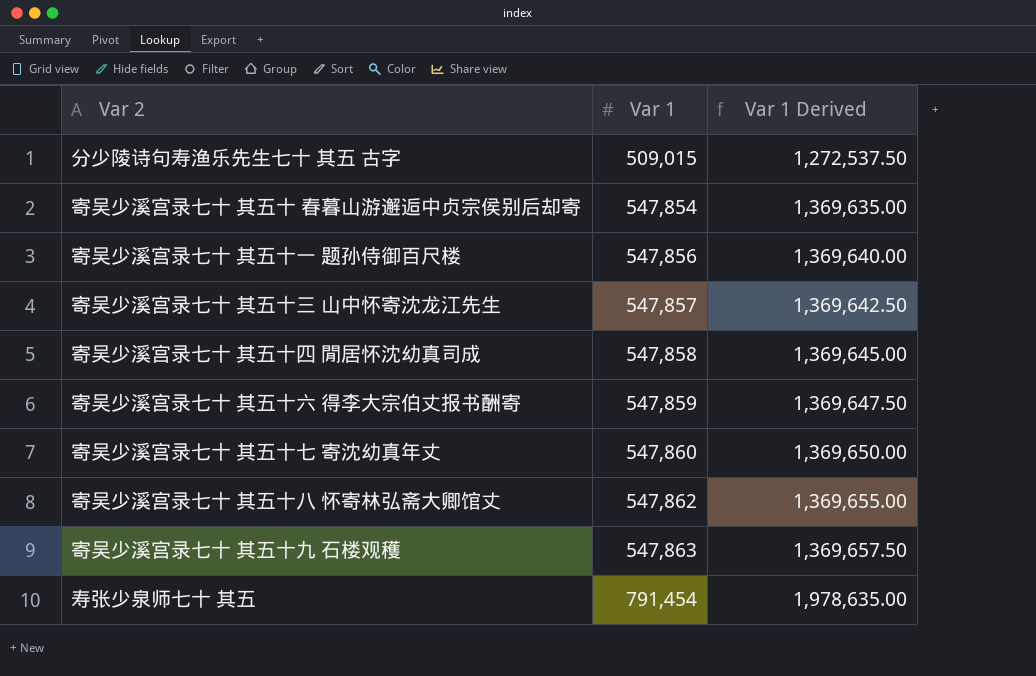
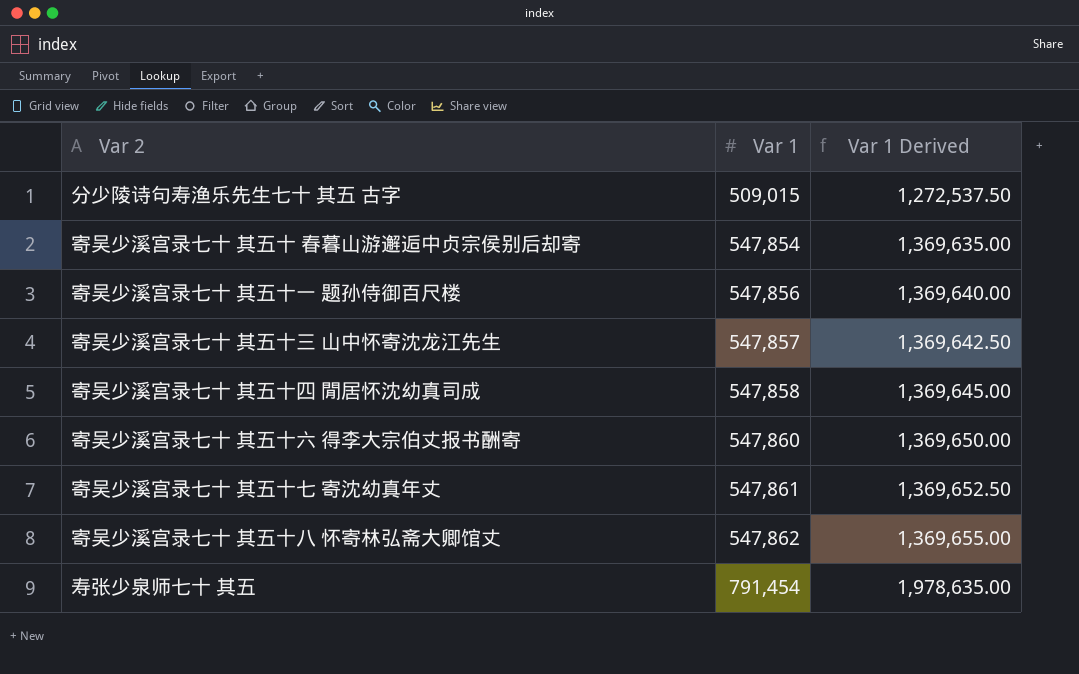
row 寄吴少溪宫录七十 其五十九 石楼观穫: 547,863 | 1,369,657.50 -> none
寄吴少溪宫录七十 其五十六 得李大宗伯丈报书酬寄 | Var 1: 547,859 -> 547,860
寄吴少溪宫录七十 其五十六 得李大宗伯丈报书酬寄 | Var 1 Derived: 1,369,647.50 -> 1,369,650.00
寄吴少溪宫录七十 其五十七 寄沈幼真年丈 | Var 1: 547,860 -> 547,861
寄吴少溪宫录七十 其五十七 寄沈幼真年丈 | Var 1 Derived: 1,369,650.00 -> 1,369,652.50

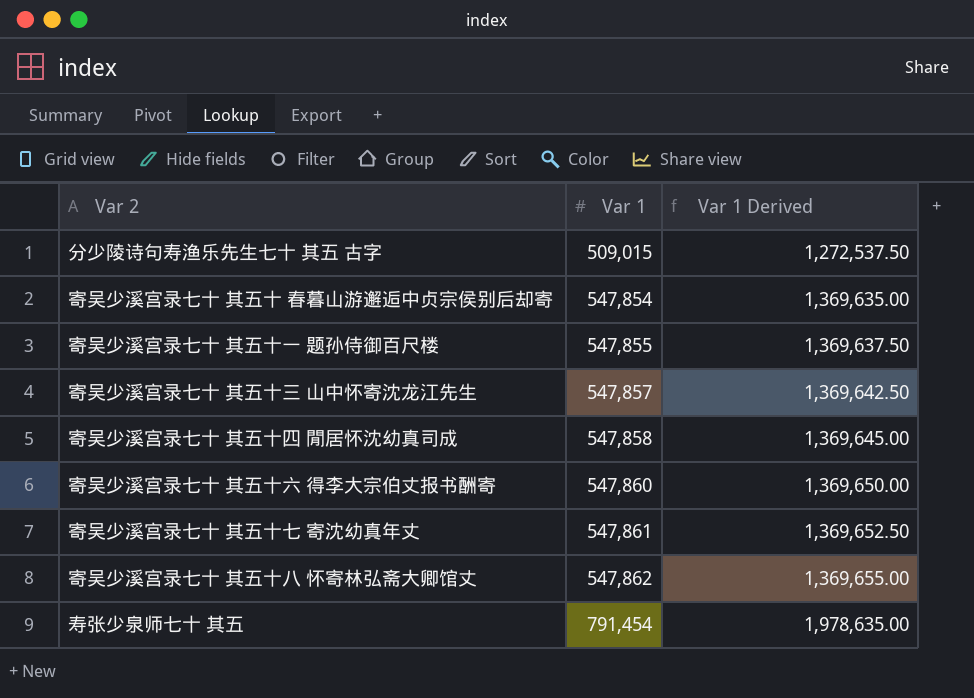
寄吴少溪宫录七十 其五十一 题孙侍御百尺楼 | Var 1: 547,856 -> 547,855
寄吴少溪宫录七十 其五十一 题孙侍御百尺楼 | Var 1 Derived: 1,369,640.00 -> 1,369,637.50

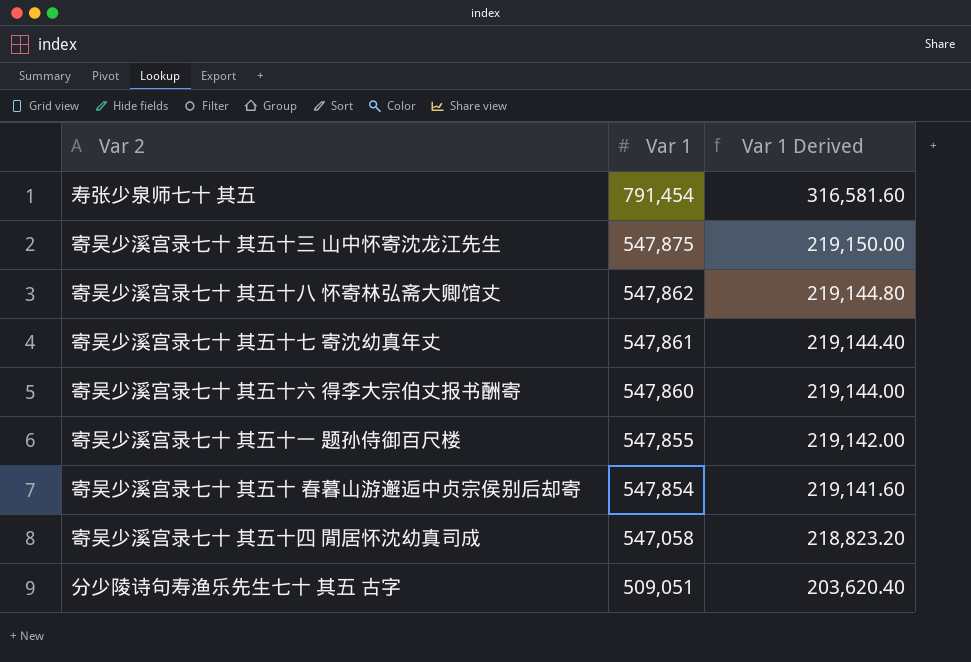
row order: Var 1 ascending -> Var 1 descending
column Var 1 Derived | formula: [Var 1] * 2.5 -> [Var 1] * 0.4
寄吴少溪宫录七十 其五十三 山中怀寄沈龙江先生 | Var 1: 547,857 -> 547,875
寄吴少溪宫录七十 其五十四 閒居怀沈幼真司成 | Var 1: 547,858 -> 547,058
分少陵诗句寿渔乐先生七十 其五 古字 | Var 1: 509,015 -> 509,051

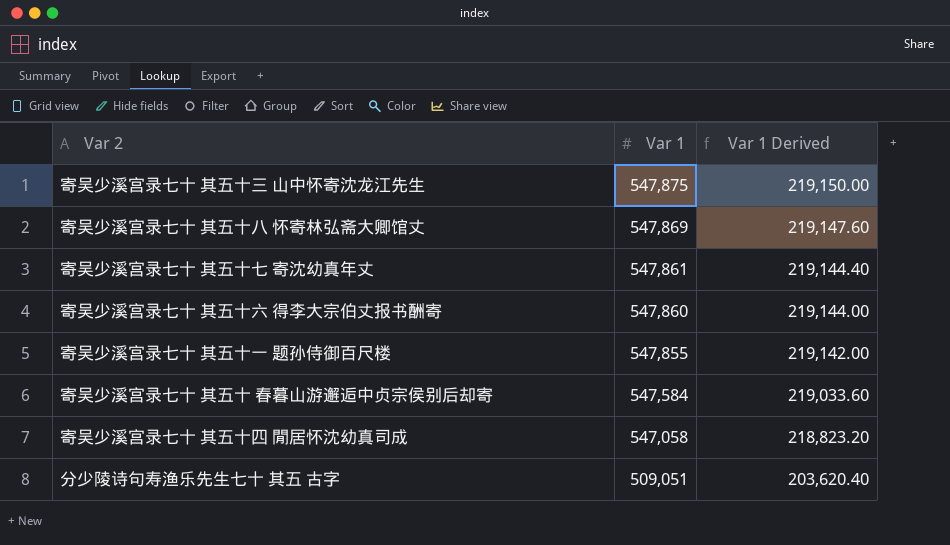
row 寿张少泉师七十 其五: 791,454 | 316,581.60 -> none
寄吴少溪宫录七十 其五十八 怀寄林弘斋大卿馆丈 | Var 1: 547,862 -> 547,869
寄吴少溪宫录七十 其五十八 怀寄林弘斋大卿馆丈 | Var 1 Derived: 219,144.80 -> 219,147.60
寄吴少溪宫录七十 其五十 春暮山游邂逅中贞宗侯别后却寄 | Var 1: 547,854 -> 547,584
寄吴少溪宫录七十 其五十 春暮山游邂逅中贞宗侯别后却寄 | Var 1 Derived: 219,141.60 -> 219,033.60

